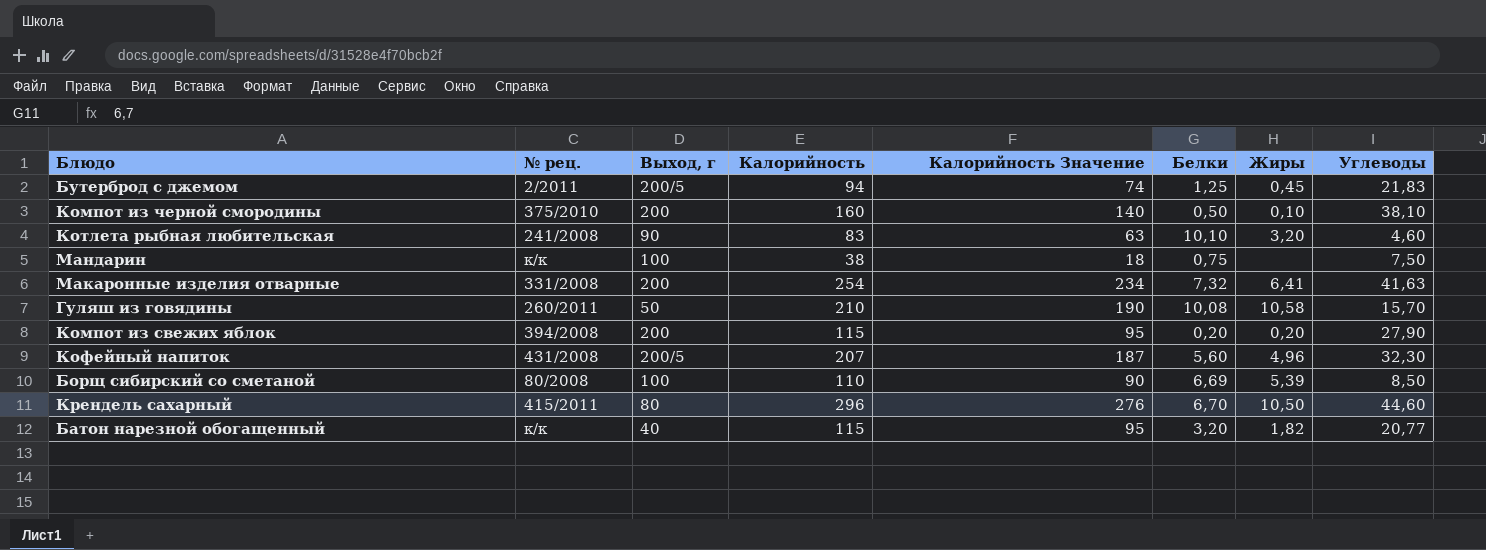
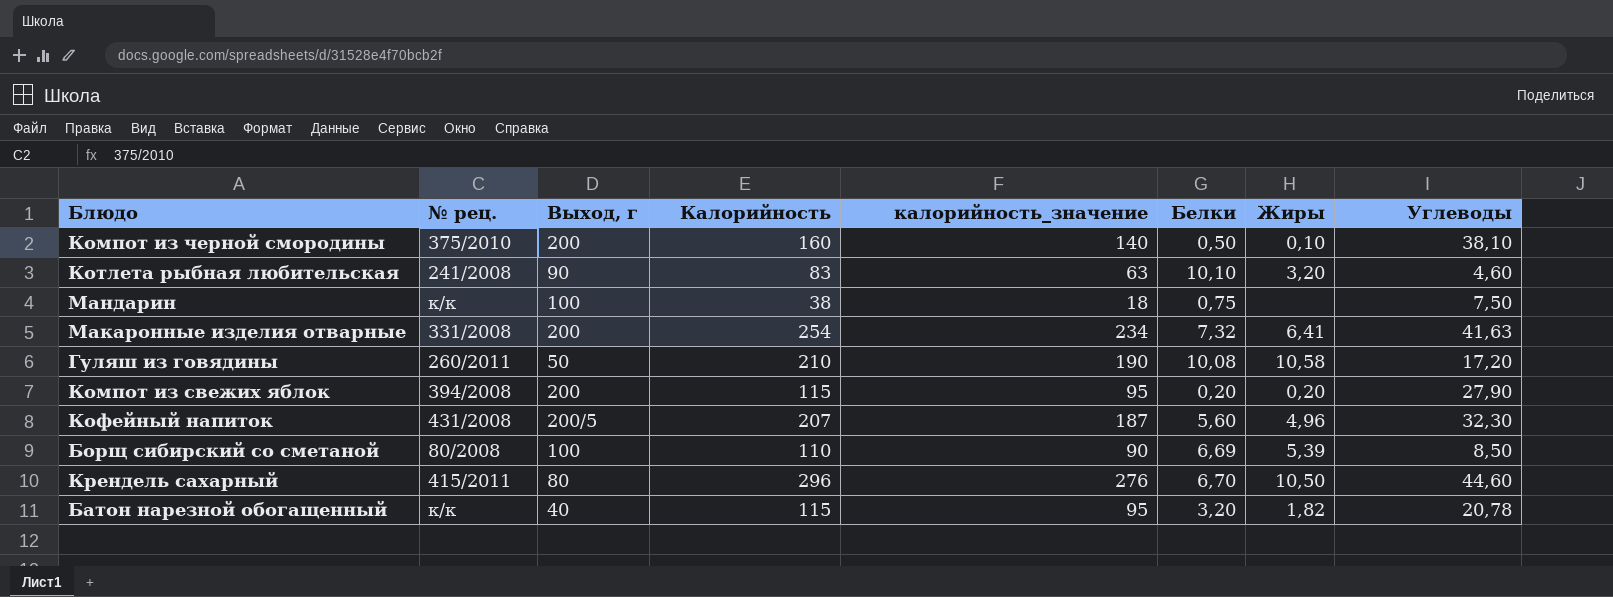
column name: Калорийность Значение -> калорийность_значение
row Бутерброд с джемом: 2/2011 | 200/5 | 94 | 74 | 1,25 | 0,45 | 21,83 -> none
Гуляш из говядины | Углеводы: 15,70 -> 17,20
Батон нарезной обогащенный | Углеводы: 20,77 -> 20,78

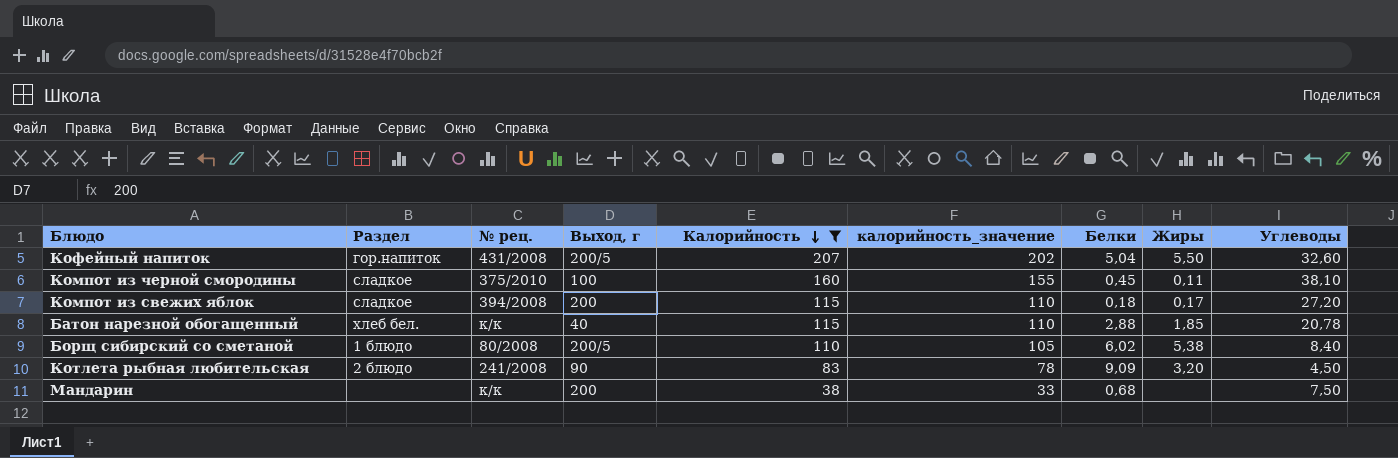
filter: none -> Калорийность <= 207
row order: none -> Калорийность descending
column Раздел | position: none -> 2
column калорийность_значение | formula: [Калорийность] - 20 -> [Калорийность] - 5
Кофейный напиток | Белки: 5,60 -> 5,04
Кофейный напиток | Жиры: 4,96 -> 5,50
Кофейный напиток | Углеводы: 32,30 -> 32,60
Компот из черной смородины | Выход, г: 200 -> 100
Компот из черной смородины | Белки: 0,50 -> 0,45
Компот из черной смородины | Жиры: 0,10 -> 0,11
Компот из свежих яблок | Белки: 0,20 -> 0,18
Компот из свежих яблок | Жиры: 0,20 -> 0,17
Компот из свежих яблок | Углеводы: 27,90 -> 27,20
Батон нарезной обогащенный | Белки: 3,20 -> 2,88
Батон нарезной обогащенный | Жиры: 1,82 -> 1,85
Борщ сибирский со сметаной | Выход, г: 100 -> 200/5
Борщ сибирский со сметаной | Белки: 6,69 -> 6,02
Борщ сибирский со сметаной | Жиры: 5,39 -> 5,38
Борщ сибирский со сметаной | Углеводы: 8,50 -> 8,40
Котлета рыбная любительская | Белки: 10,10 -> 9,09
Котлета рыбная любительская | Углеводы: 4,60 -> 4,50
Мандарин | Выход, г: 100 -> 200
Мандарин | Белки: 0,75 -> 0,68

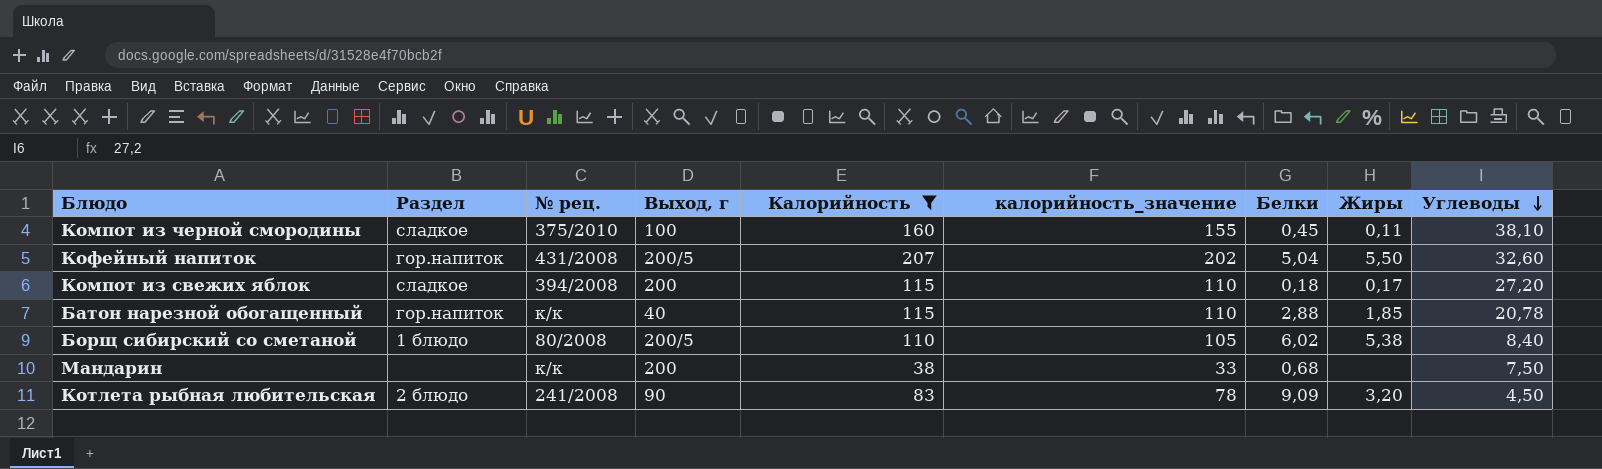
row order: Калорийность descending -> Углеводы descending
Батон нарезной обогащенный | Раздел: хлеб бел. -> гор.напиток

